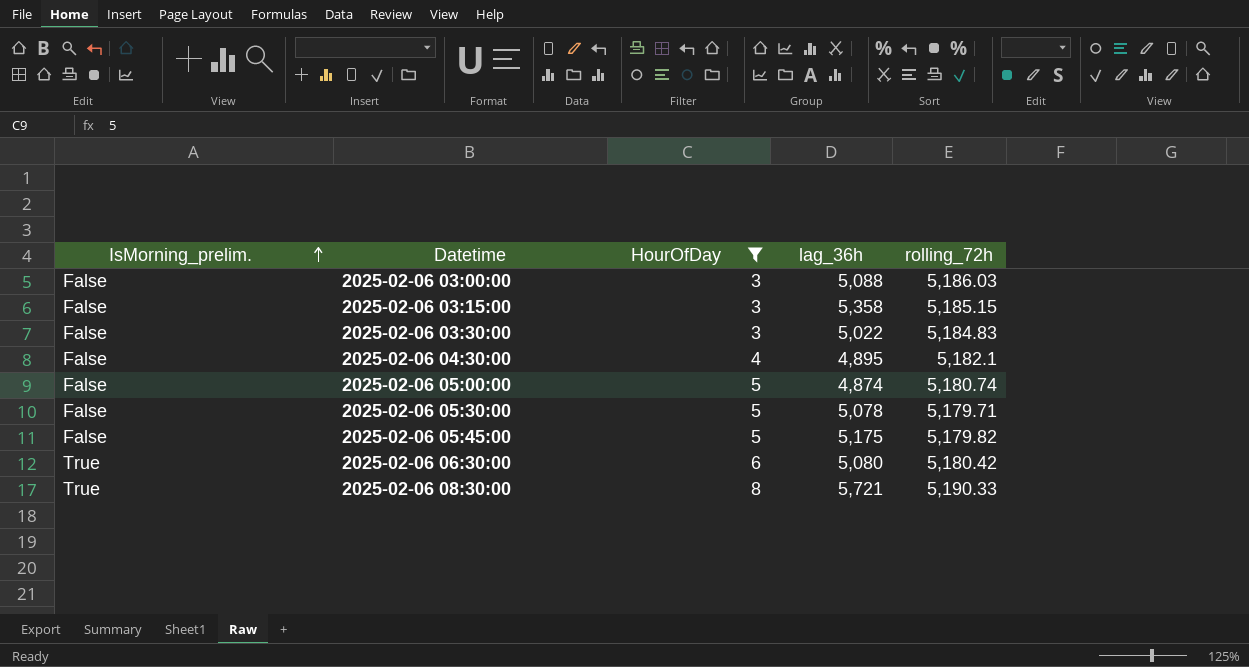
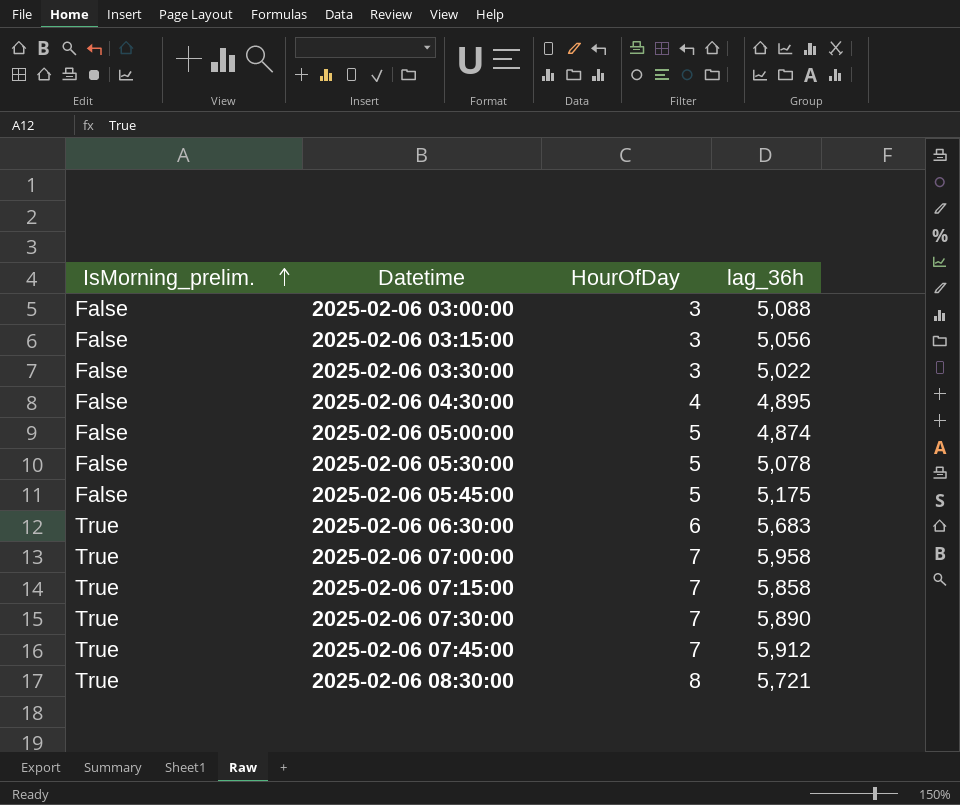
filter: HourOfDay != 7 -> none
column rolling_72h | position: 5 -> none
2025-02-06 03:15:00 | lag_36h: 5,358 -> 5,056
2025-02-06 06:30:00 | lag_36h: 5,080 -> 5,683

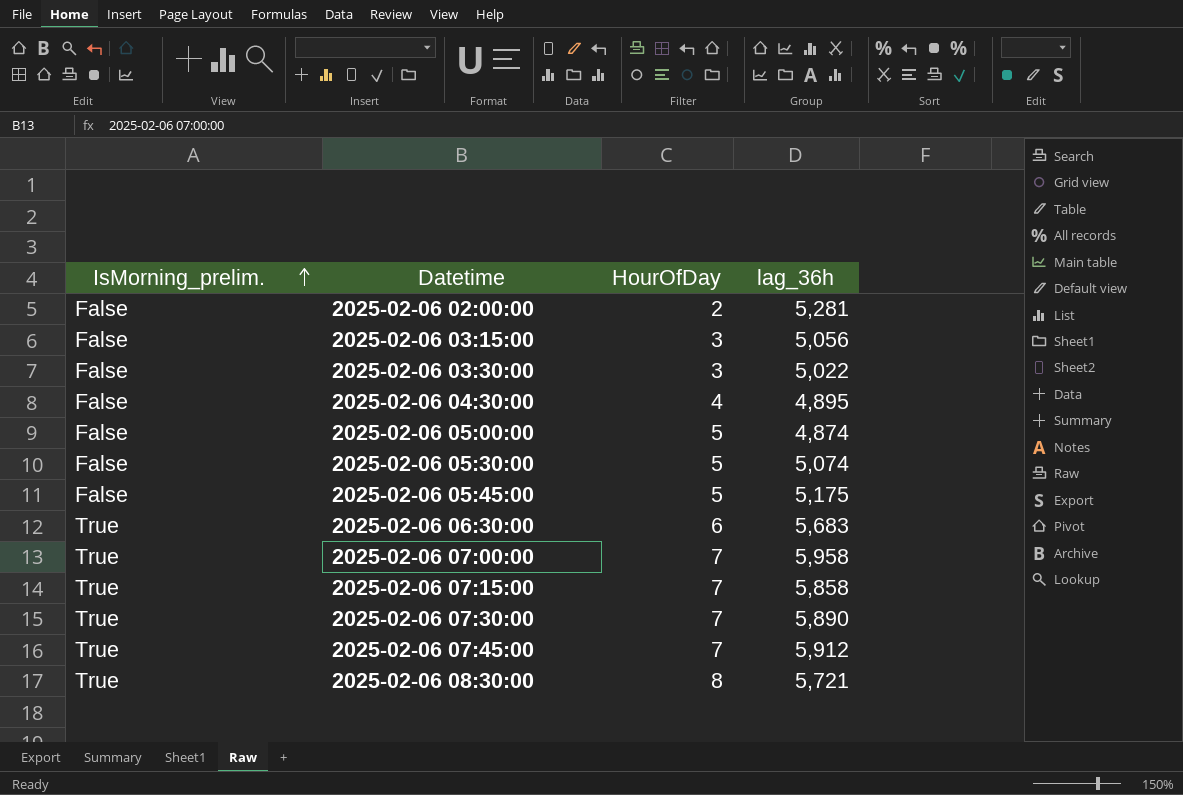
row 2025-02-06 03:00:00: False | 3 | 5,088 -> none
row 2025-02-06 02:00:00: none -> False | 2 | 5,281
2025-02-06 05:30:00 | lag_36h: 5,078 -> 5,074

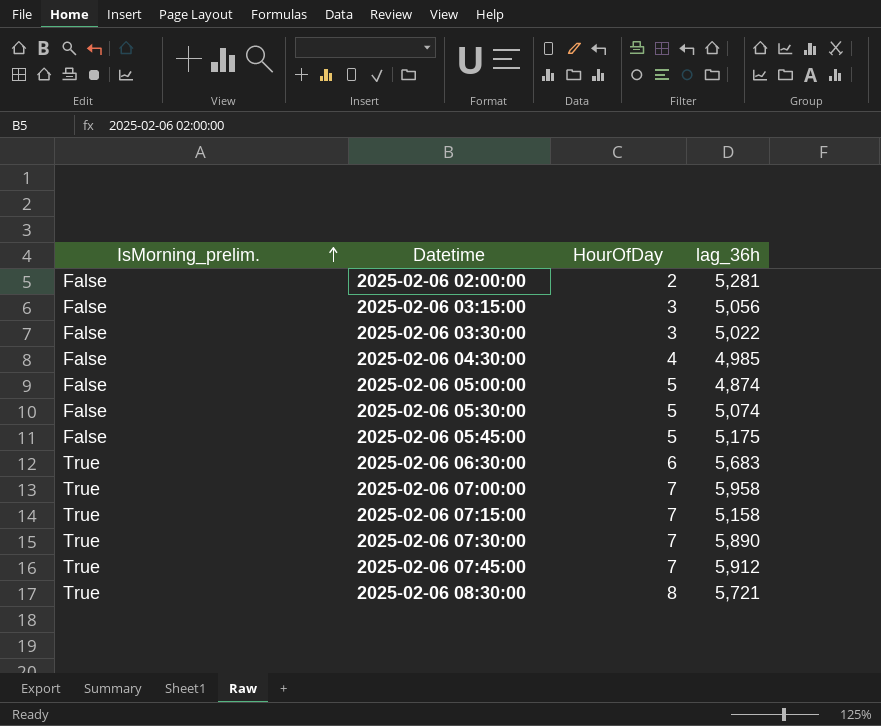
2025-02-06 04:30:00 | lag_36h: 4,895 -> 4,985
2025-02-06 07:15:00 | lag_36h: 5,858 -> 5,158

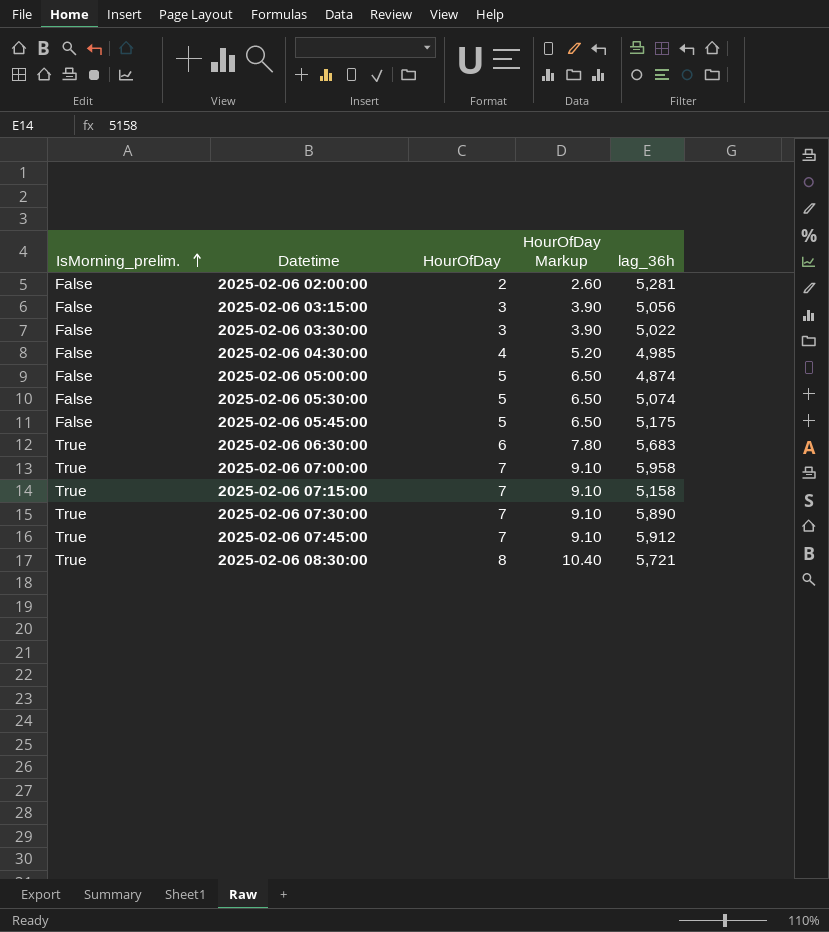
column HourOfDay Markup | formula: none -> [HourOfDay] * 1.3

